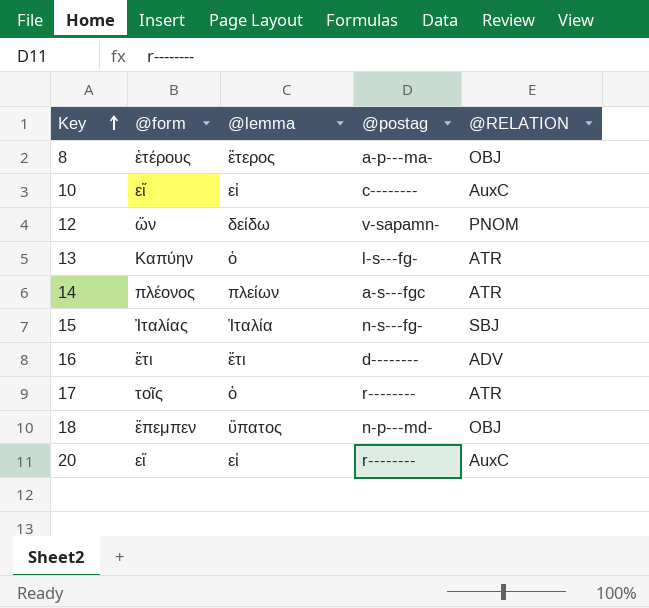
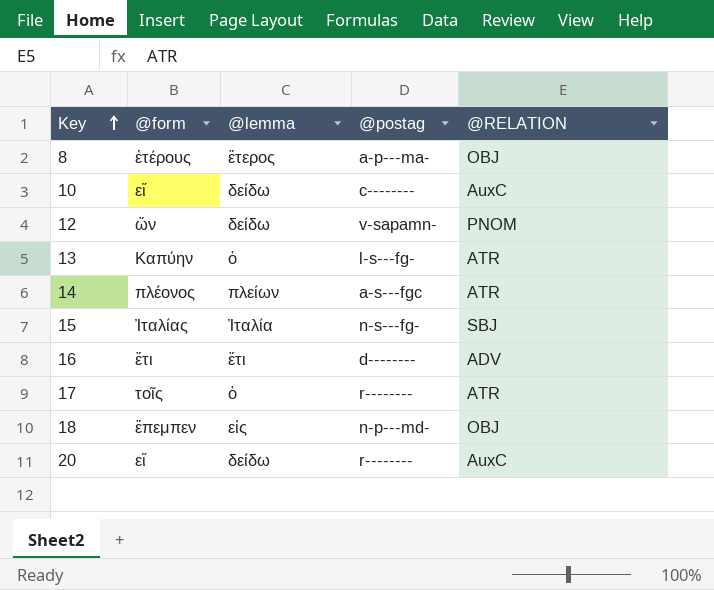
10 | @lemma: εἰ -> δείδω
18 | @lemma: ὕπατος -> εἰς
20 | @lemma: εἰ -> δείδω

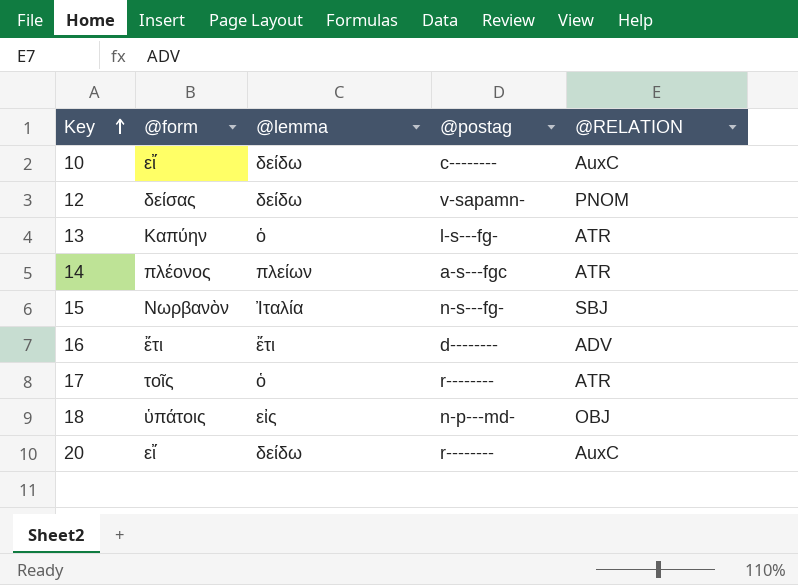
row 8: ἑτέρους | ἕτερος | a-p---ma- | OBJ -> none
12 | @form: ὤν -> δείσας
15 | @form: Ἰταλίας -> Νωρβανὸν
18 | @form: ἔπεμπεν -> ὑπάτοις

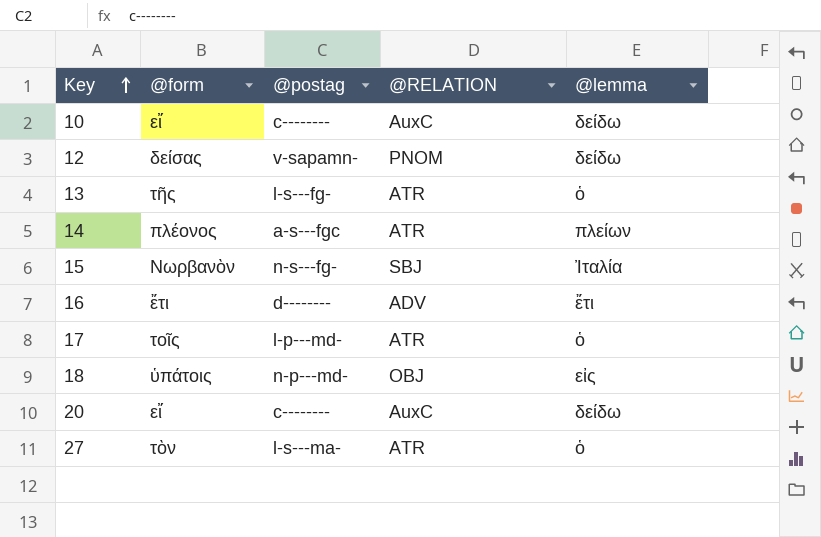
column @lemma | position: 3 -> 5
13 | @form: Καπύην -> τῆς
17 | @postag: r-------- -> l-p---md-
20 | @postag: r-------- -> c--------
row 27: none -> τὸν | l-s---ma- | ATR | ὁ

